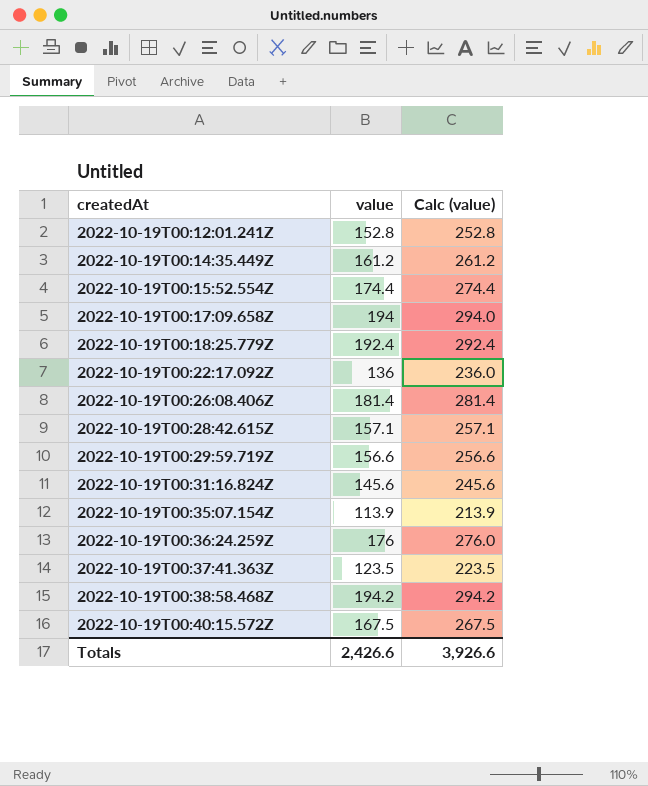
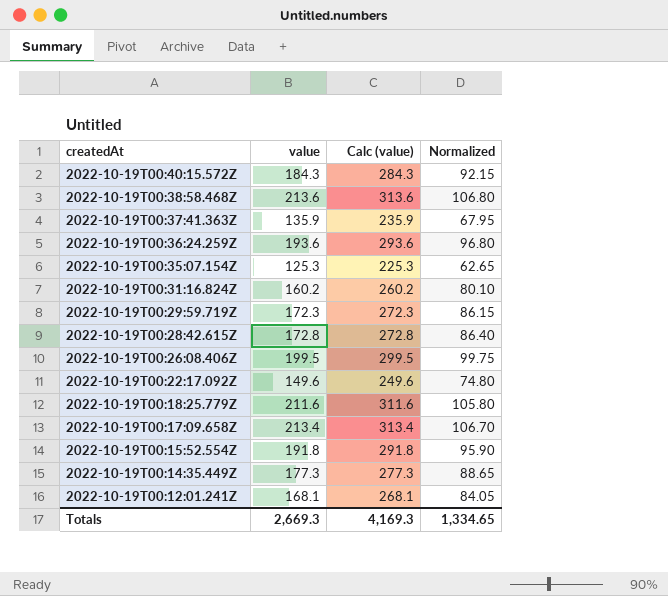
row order: createdAt ascending -> createdAt descending
column Normalized | formula: none -> [value] * 0.5
2022-10-19T00:40:15.572Z | value: 167.5 -> 184.3
2022-10-19T00:40:15.572Z | Calc (value): 267.5 -> 284.3
2022-10-19T00:38:58.468Z | value: 194.2 -> 213.6
2022-10-19T00:38:58.468Z | Calc (value): 294.2 -> 313.6
2022-10-19T00:37:41.363Z | value: 123.5 -> 135.9
2022-10-19T00:37:41.363Z | Calc (value): 223.5 -> 235.9
2022-10-19T00:36:24.259Z | value: 176 -> 193.6
2022-10-19T00:36:24.259Z | Calc (value): 276.0 -> 293.6
2022-10-19T00:35:07.154Z | value: 113.9 -> 125.3
2022-10-19T00:35:07.154Z | Calc (value): 213.9 -> 225.3
2022-10-19T00:31:16.824Z | value: 145.6 -> 160.2
2022-10-19T00:31:16.824Z | Calc (value): 245.6 -> 260.2
2022-10-19T00:29:59.719Z | value: 156.6 -> 172.3
2022-10-19T00:29:59.719Z | Calc (value): 256.6 -> 272.3
2022-10-19T00:28:42.615Z | value: 157.1 -> 172.8
2022-10-19T00:28:42.615Z | Calc (value): 257.1 -> 272.8
2022-10-19T00:26:08.406Z | value: 181.4 -> 199.5
2022-10-19T00:26:08.406Z | Calc (value): 281.4 -> 299.5
2022-10-19T00:22:17.092Z | value: 136 -> 149.6
2022-10-19T00:22:17.092Z | Calc (value): 236.0 -> 249.6
2022-10-19T00:18:25.779Z | value: 192.4 -> 211.6
2022-10-19T00:18:25.779Z | Calc (value): 292.4 -> 311.6
2022-10-19T00:17:09.658Z | value: 194 -> 213.4
2022-10-19T00:17:09.658Z | Calc (value): 294.0 -> 313.4
2022-10-19T00:15:52.554Z | value: 174.4 -> 191.8
2022-10-19T00:15:52.554Z | Calc (value): 274.4 -> 291.8
2022-10-19T00:14:35.449Z | value: 161.2 -> 177.3
2022-10-19T00:14:35.449Z | Calc (value): 261.2 -> 277.3
2022-10-19T00:12:01.241Z | value: 152.8 -> 168.1
2022-10-19T00:12:01.241Z | Calc (value): 252.8 -> 268.1
Totals | value: 2,426.6 -> 2,669.3
Totals | Calc (value): 3,926.6 -> 4,169.3

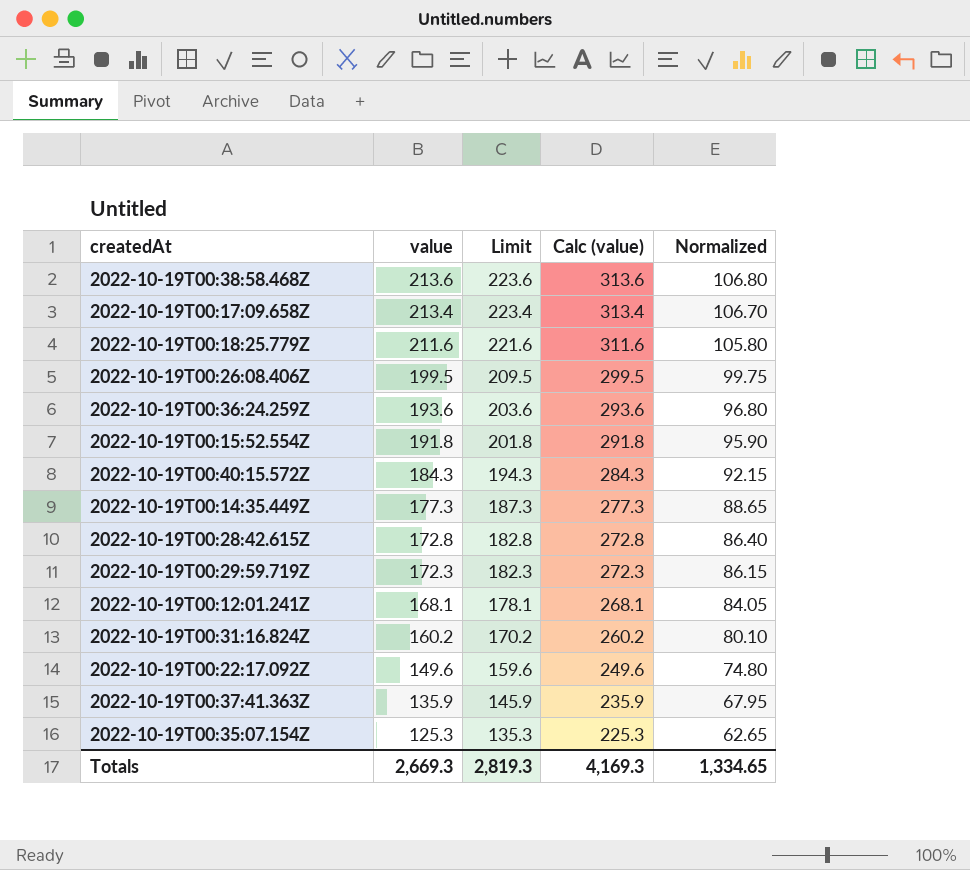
row order: createdAt descending -> value descending
column Limit | formula: none -> [value] + 10

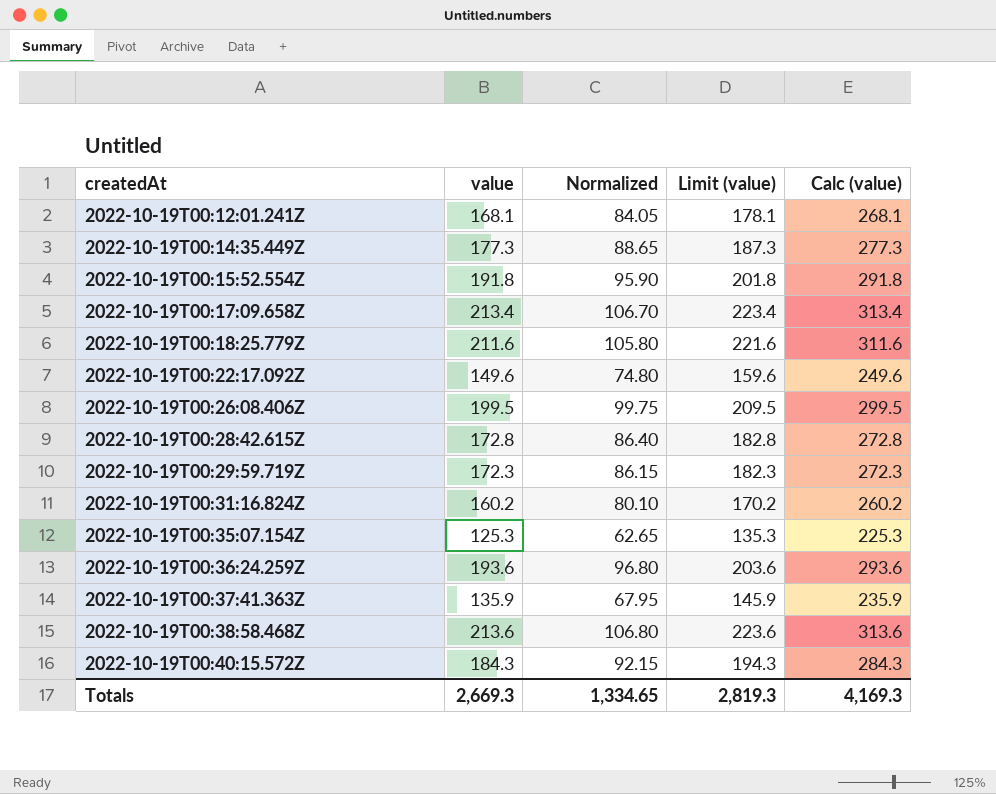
row order: value descending -> createdAt ascending
column Normalized | position: 5 -> 3
column name: Limit -> Limit (value)

